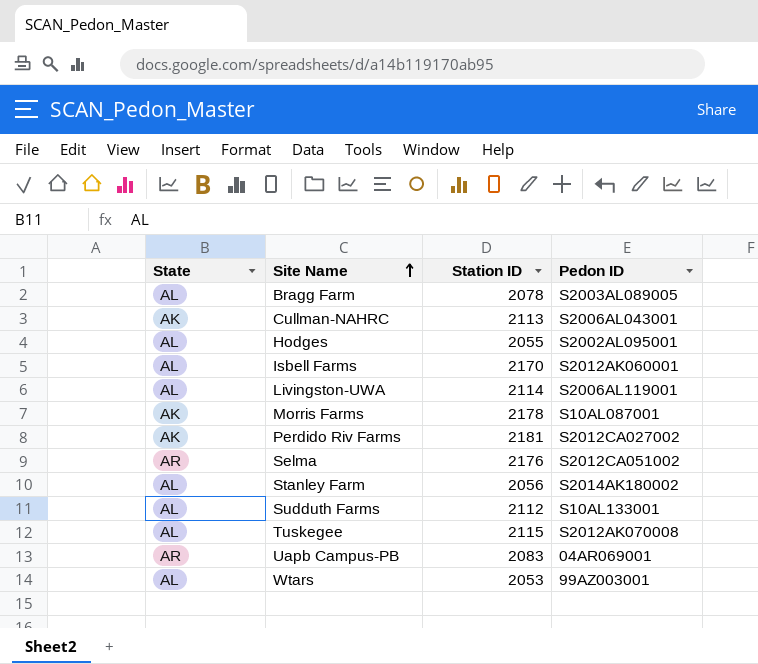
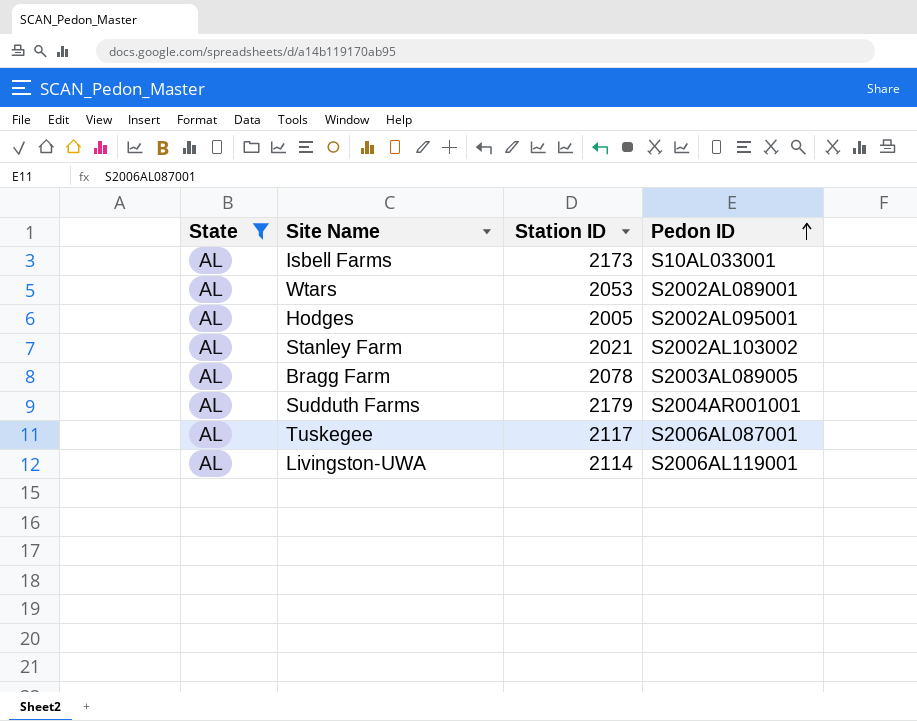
filter: none -> State = AL
row order: Site Name ascending -> Pedon ID ascending
Isbell Farms | Station ID: 2170 -> 2173
Isbell Farms | Pedon ID: S2012AK060001 -> S10AL033001
Wtars | Pedon ID: 99AZ003001 -> S2002AL089001
Hodges | Station ID: 2055 -> 2005
Stanley Farm | Station ID: 2056 -> 2021
Stanley Farm | Pedon ID: S2014AK180002 -> S2002AL103002
Sudduth Farms | Station ID: 2112 -> 2179
Sudduth Farms | Pedon ID: S10AL133001 -> S2004AR001001
Tuskegee | Station ID: 2115 -> 2117
Tuskegee | Pedon ID: S2012AK070008 -> S2006AL087001

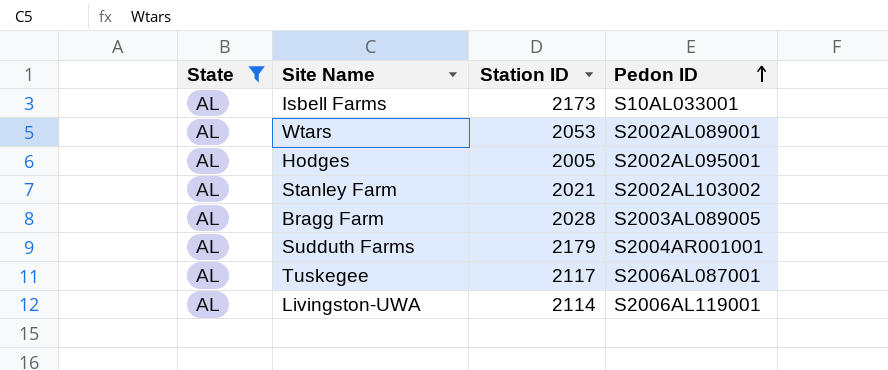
Bragg Farm | Station ID: 2078 -> 2028

